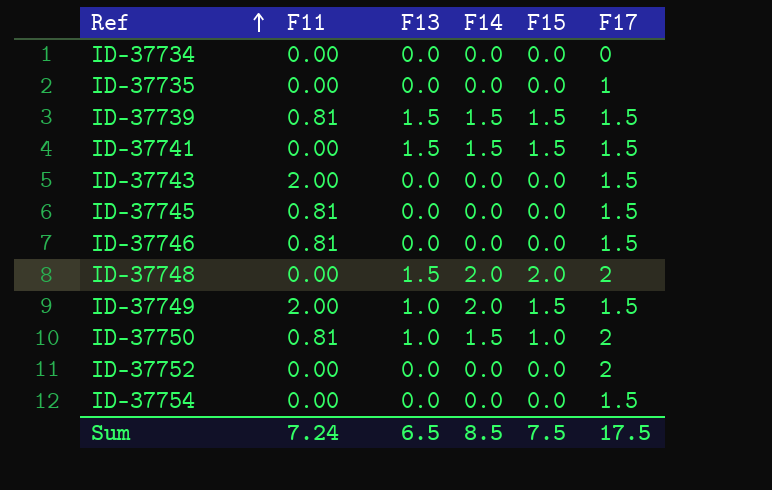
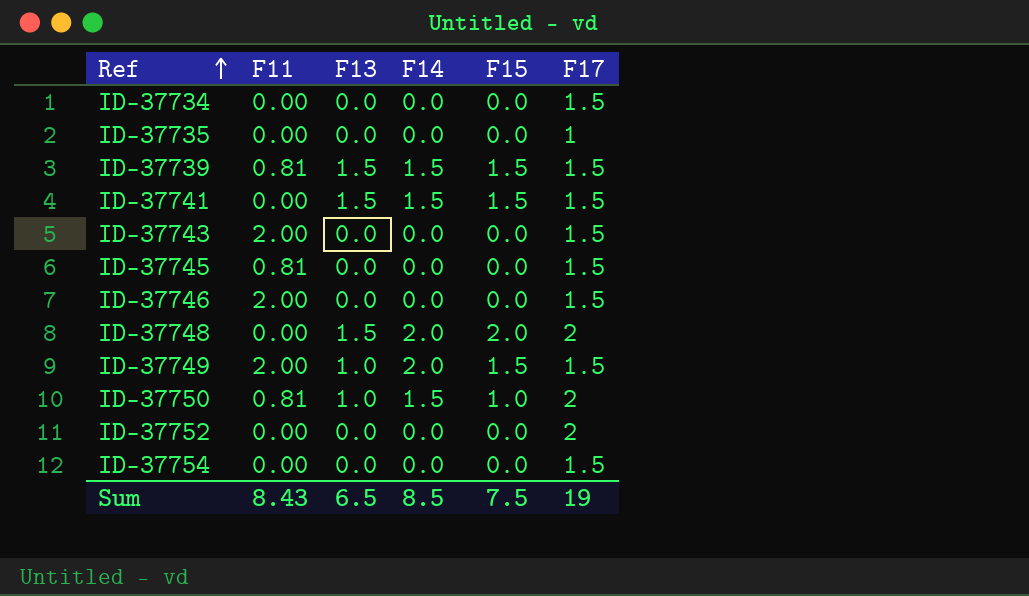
ID-37734 | F17: 0 -> 1.5
ID-37746 | F11: 0.81 -> 2.00
Sum | F11: 7.24 -> 8.43
Sum | F17: 17.5 -> 19

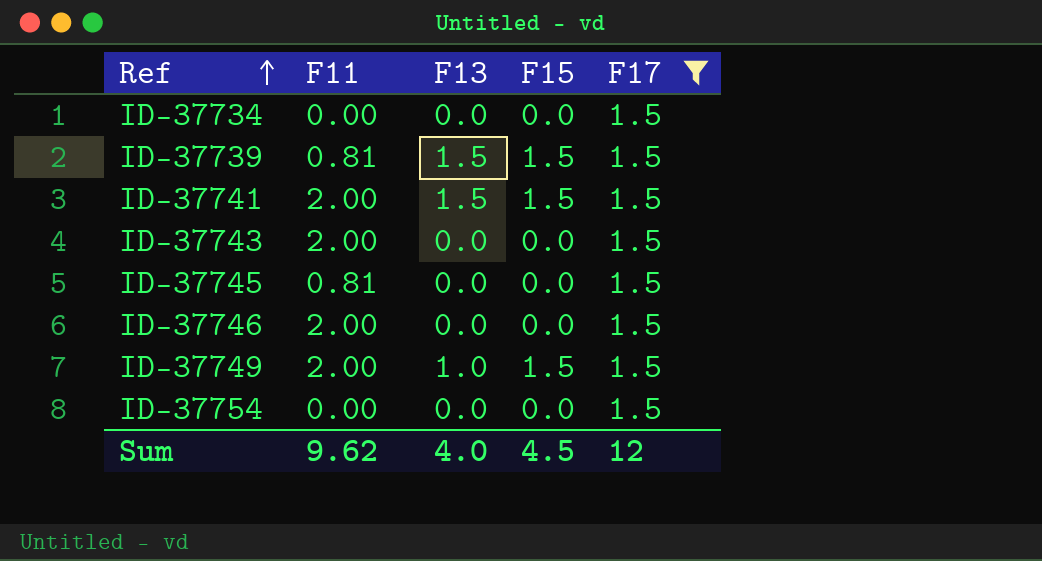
filter: none -> F17 = 1.5
column F14 | position: 4 -> none
ID-37741 | F11: 0.00 -> 2.00
Sum | F11: 8.43 -> 9.62
Sum | F13: 6.5 -> 4.0
Sum | F15: 7.5 -> 4.5
Sum | F17: 19 -> 12

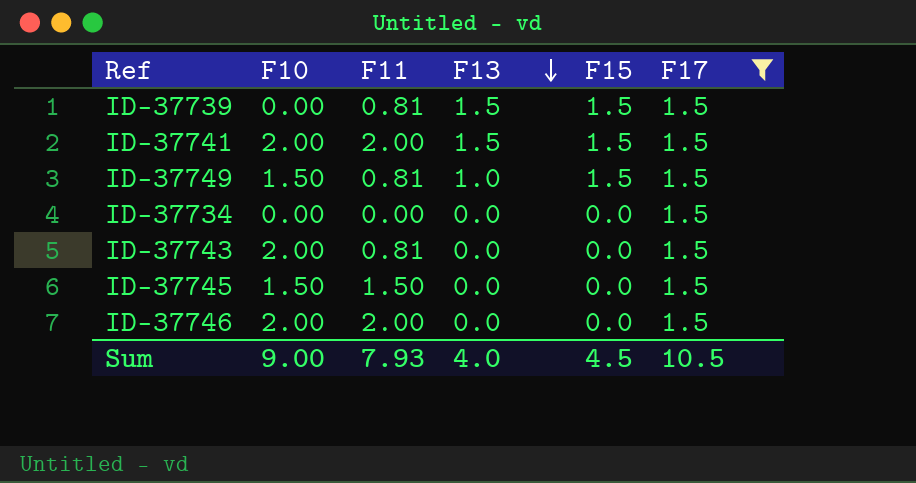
row order: Ref ascending -> F13 descending
column F10 | position: none -> 2
row ID-37754: 0.00 | 0.0 | 0.0 | 1.5 -> none
ID-37749 | F11: 2.00 -> 0.81
ID-37743 | F11: 2.00 -> 0.81
ID-37745 | F11: 0.81 -> 1.50
Sum | F11: 9.62 -> 7.93
Sum | F17: 12 -> 10.5

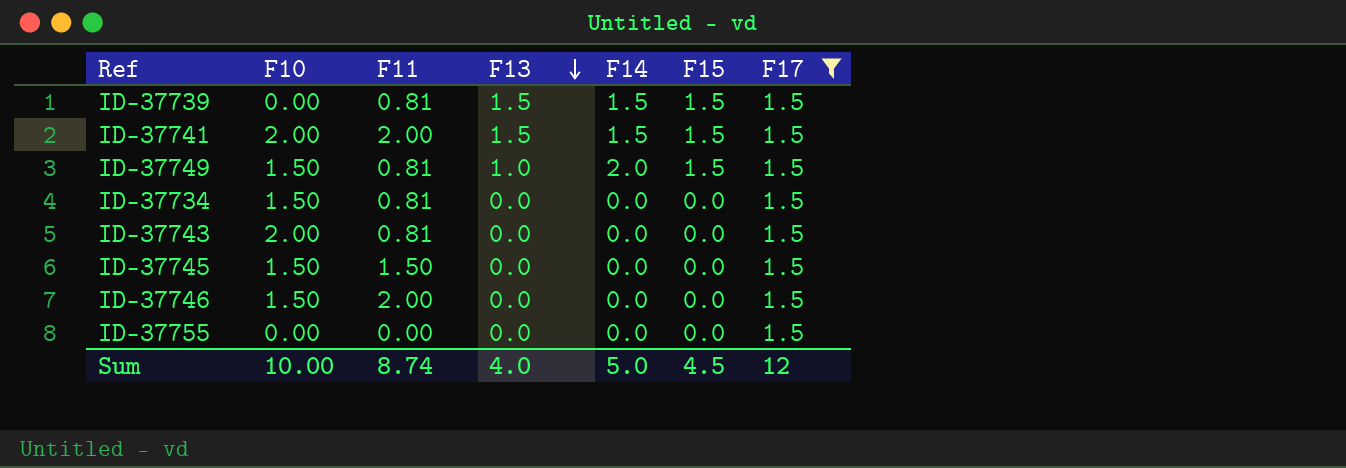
column F14 | position: none -> 5
ID-37734 | F10: 0.00 -> 1.50
ID-37734 | F11: 0.00 -> 0.81
ID-37746 | F10: 2.00 -> 1.50
row ID-37755: none -> 0.00 | 0.00 | 0.0 | 0.0 | 0.0 | 1.5
Sum | F10: 9.00 -> 10.00
Sum | F11: 7.93 -> 8.74
Sum | F17: 10.5 -> 12

